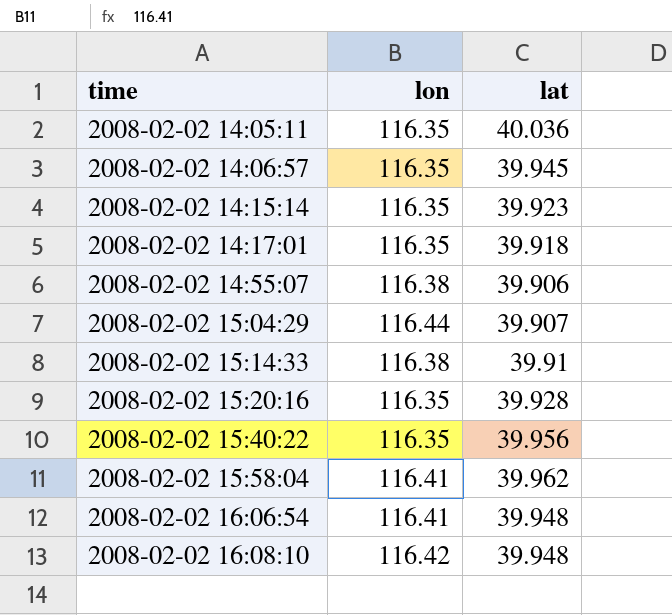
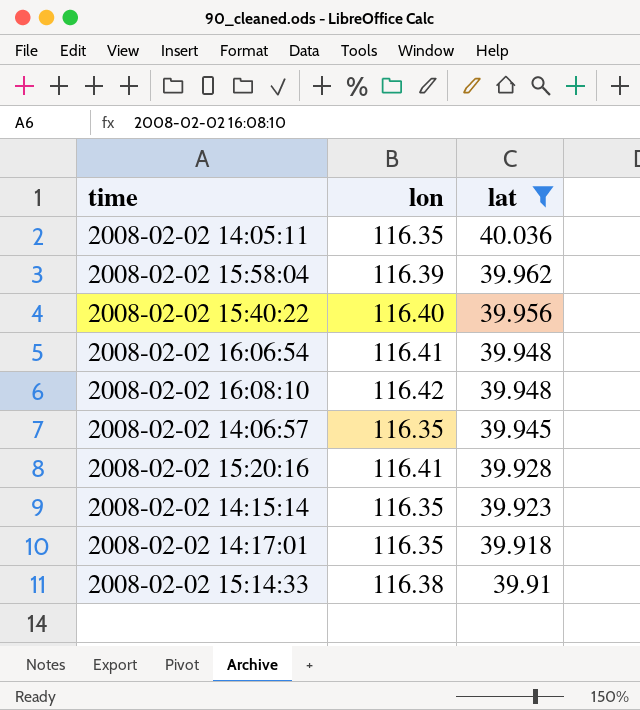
filter: none -> lat >= 39.91
row order: time ascending -> lat descending
2008-02-02 15:58:04 | lon: 116.41 -> 116.39
2008-02-02 15:40:22 | lon: 116.35 -> 116.40
2008-02-02 15:20:16 | lon: 116.35 -> 116.41

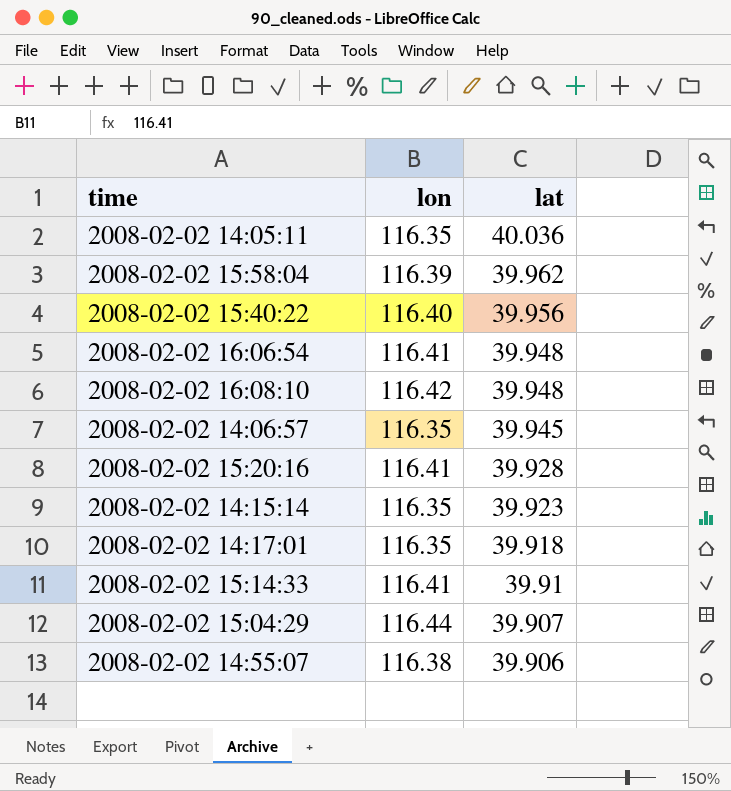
filter: lat >= 39.91 -> none
2008-02-02 15:14:33 | lon: 116.38 -> 116.41

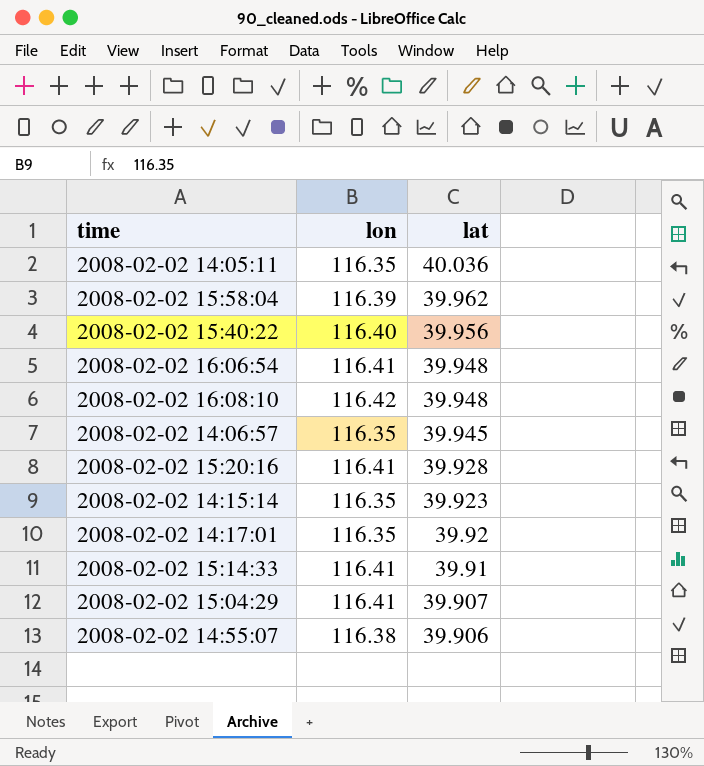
2008-02-02 14:17:01 | lat: 39.918 -> 39.92
2008-02-02 15:04:29 | lon: 116.44 -> 116.41

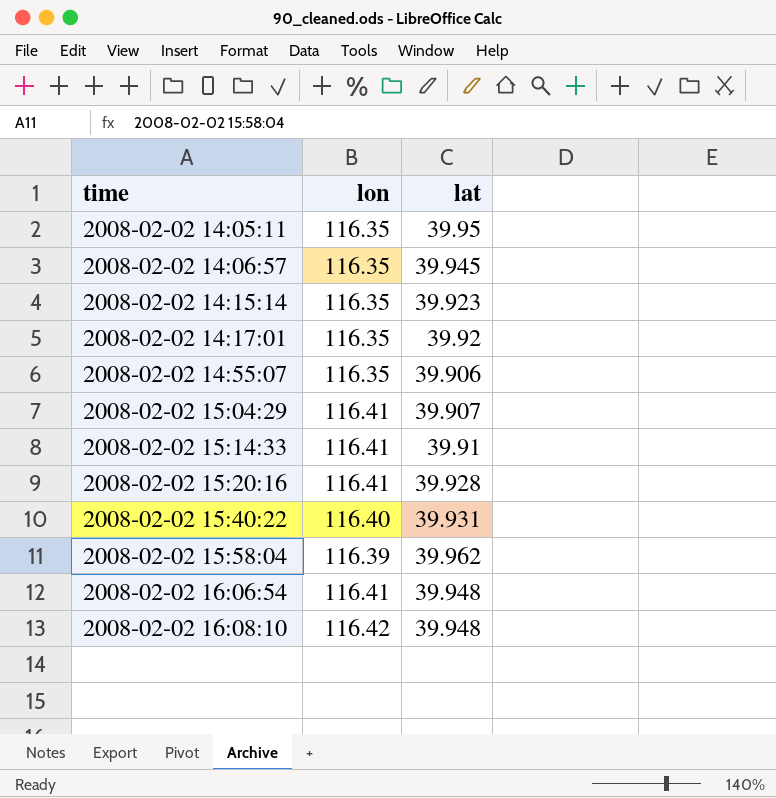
row order: lat descending -> time ascending
2008-02-02 14:05:11 | lat: 40.036 -> 39.95
2008-02-02 14:55:07 | lon: 116.38 -> 116.35
2008-02-02 15:40:22 | lat: 39.956 -> 39.931

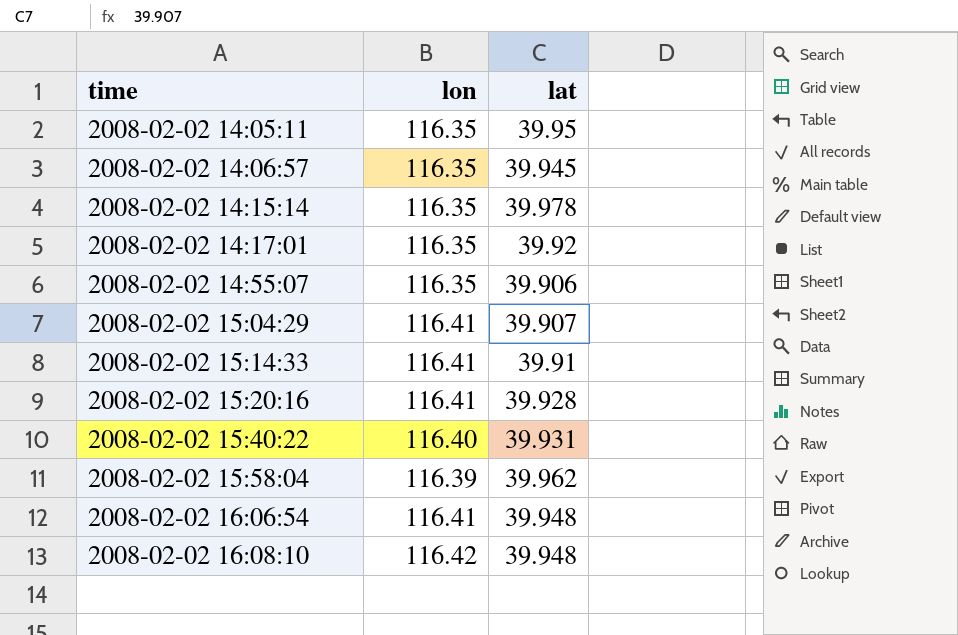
2008-02-02 14:15:14 | lat: 39.923 -> 39.978

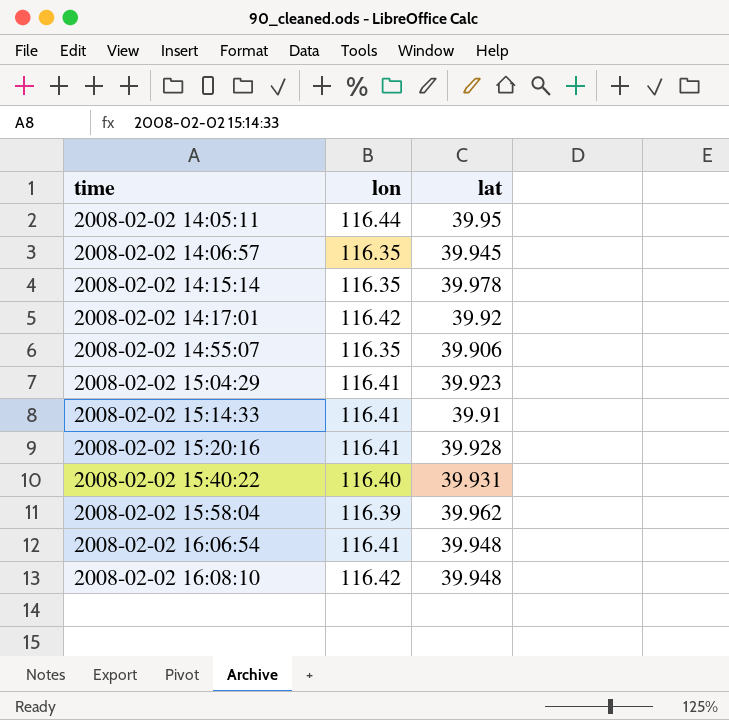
2008-02-02 14:05:11 | lon: 116.35 -> 116.44
2008-02-02 14:17:01 | lon: 116.35 -> 116.42
2008-02-02 15:04:29 | lat: 39.907 -> 39.923

